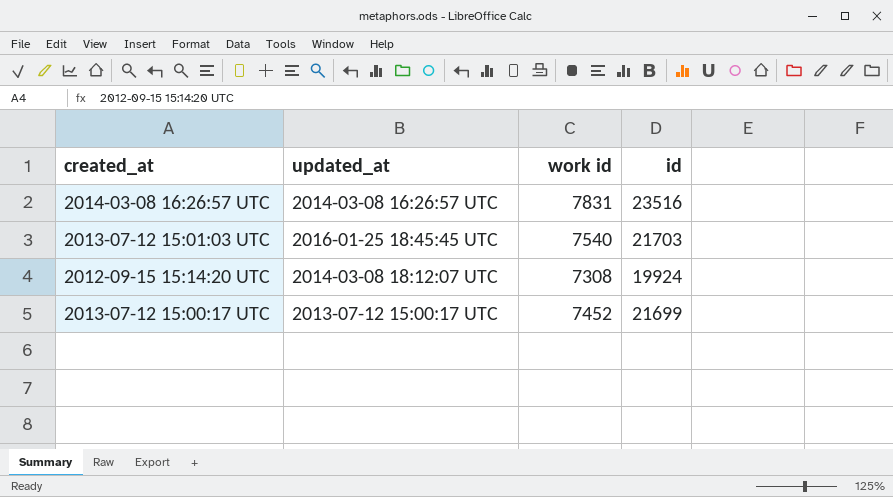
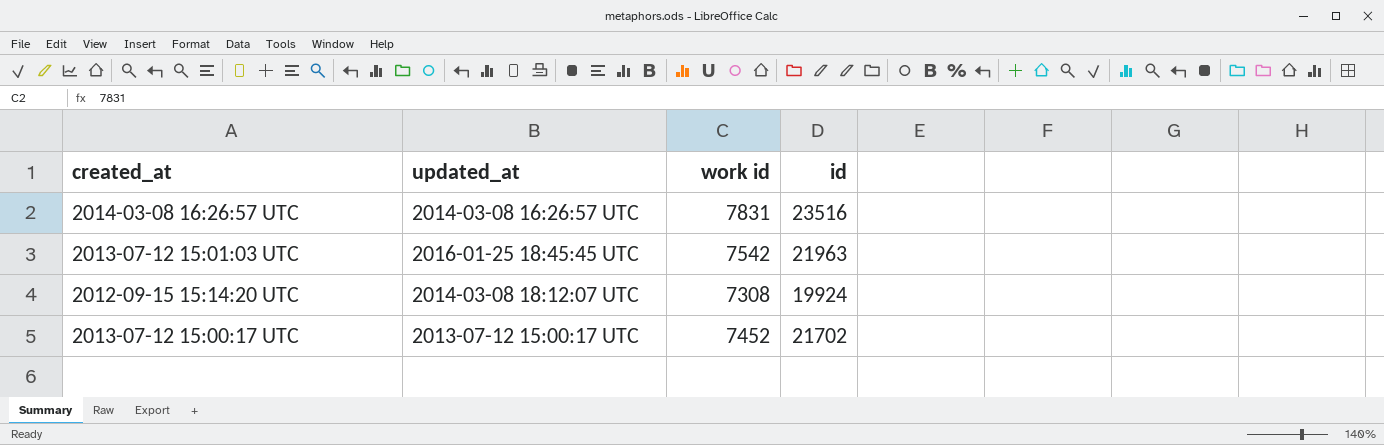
2013-07-12 15:01:03 UTC | work id: 7540 -> 7542
2013-07-12 15:01:03 UTC | id: 21703 -> 21963
2013-07-12 15:00:17 UTC | id: 21699 -> 21702

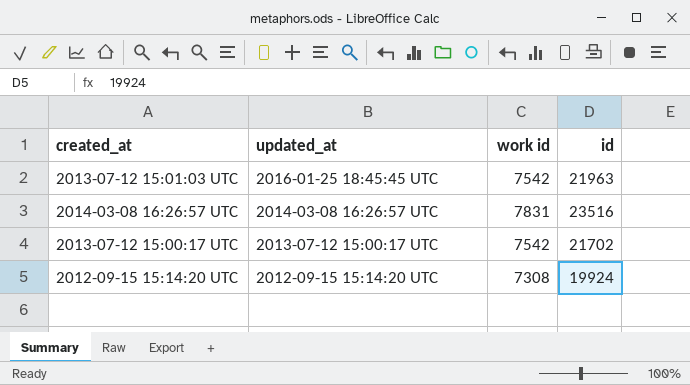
row order: none -> updated_at descending
2013-07-12 15:00:17 UTC | work id: 7452 -> 7542
2012-09-15 15:14:20 UTC | updated_at: 2014-03-08 18:12:07 UTC -> 2012-09-15 15:14:20 UTC

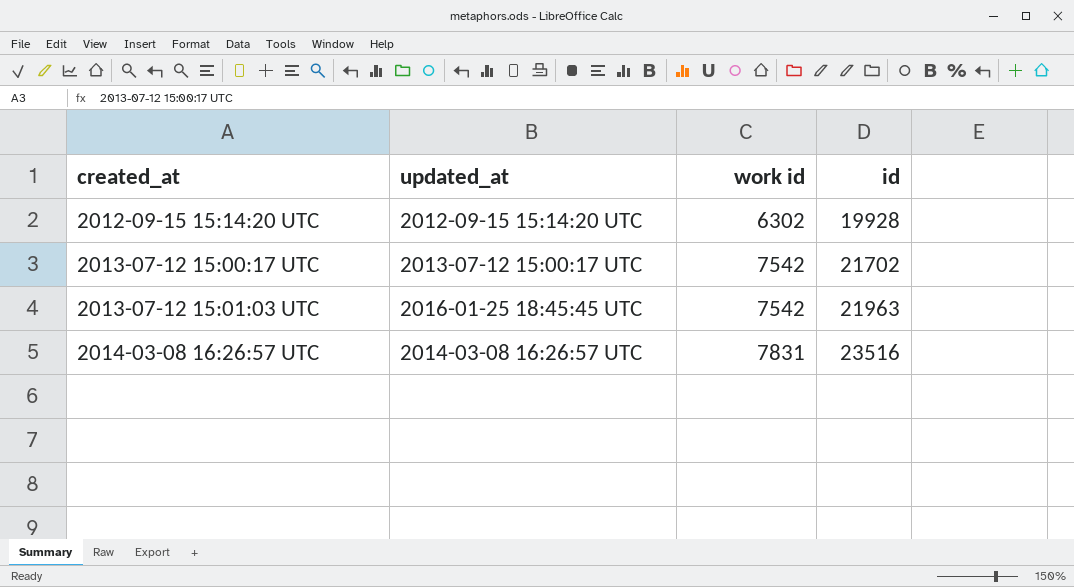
row order: updated_at descending -> created_at ascending
2012-09-15 15:14:20 UTC | work id: 7308 -> 6302
2012-09-15 15:14:20 UTC | id: 19924 -> 19928

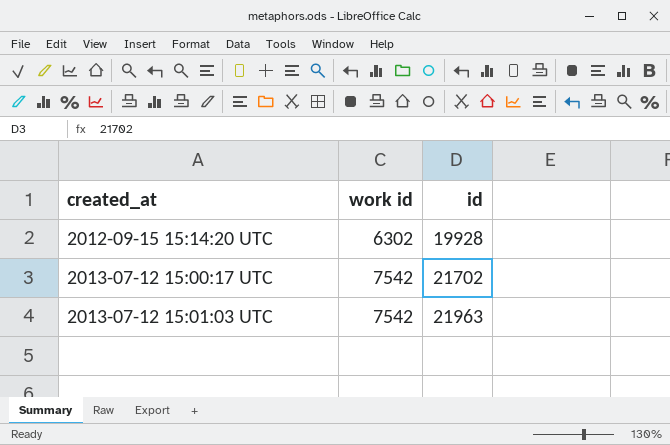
column updated_at | position: 2 -> none
row 2014-03-08 16:26:57 UTC: 2014-03-08 16:26:57 UTC | 7831 | 23516 -> none

